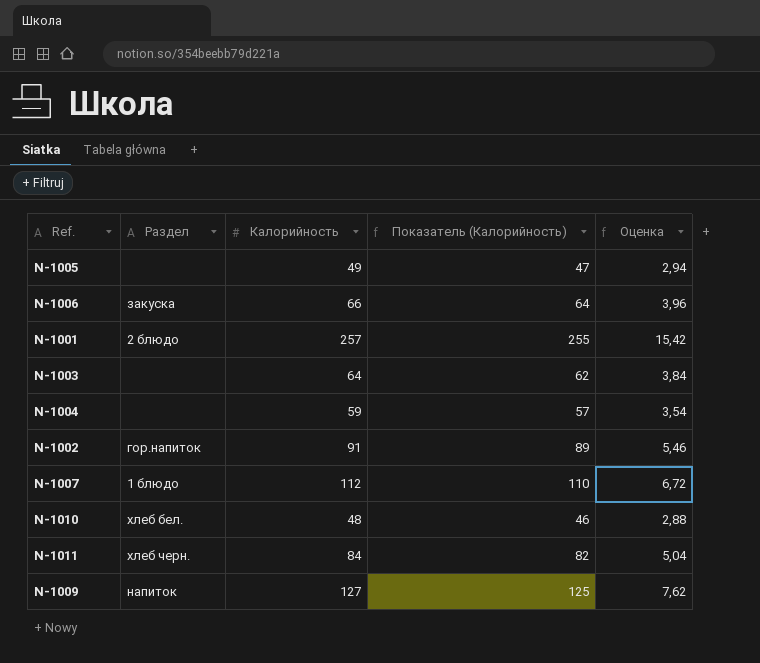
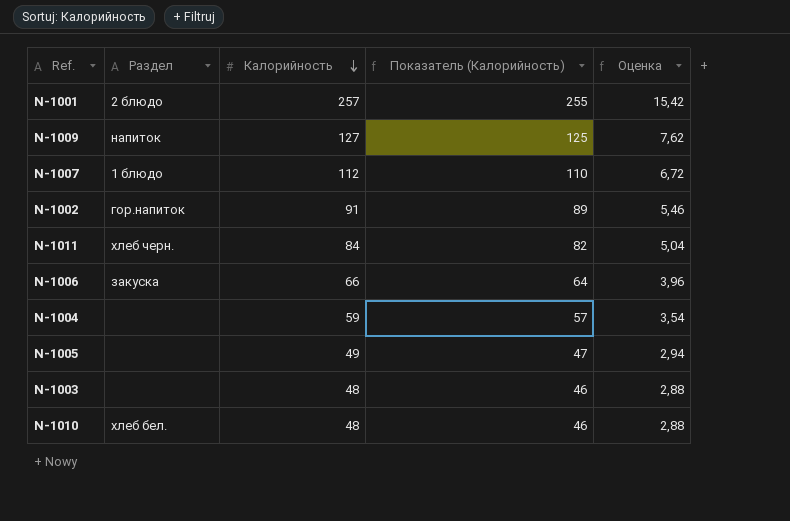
row order: none -> Калорийность descending
N-1003 | Калорийность: 64 -> 48
N-1003 | Показатель (Калорийность): 62 -> 46
N-1003 | Оценка: 3,84 -> 2,88

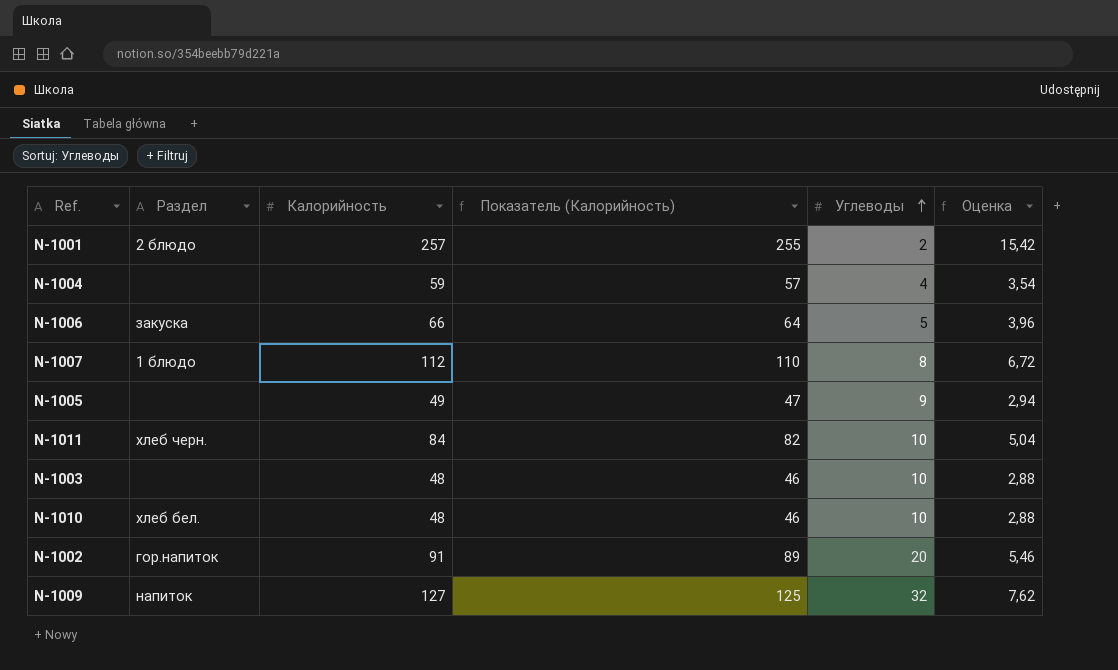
row order: Калорийность descending -> Углеводы ascending
column Углеводы | position: none -> 5

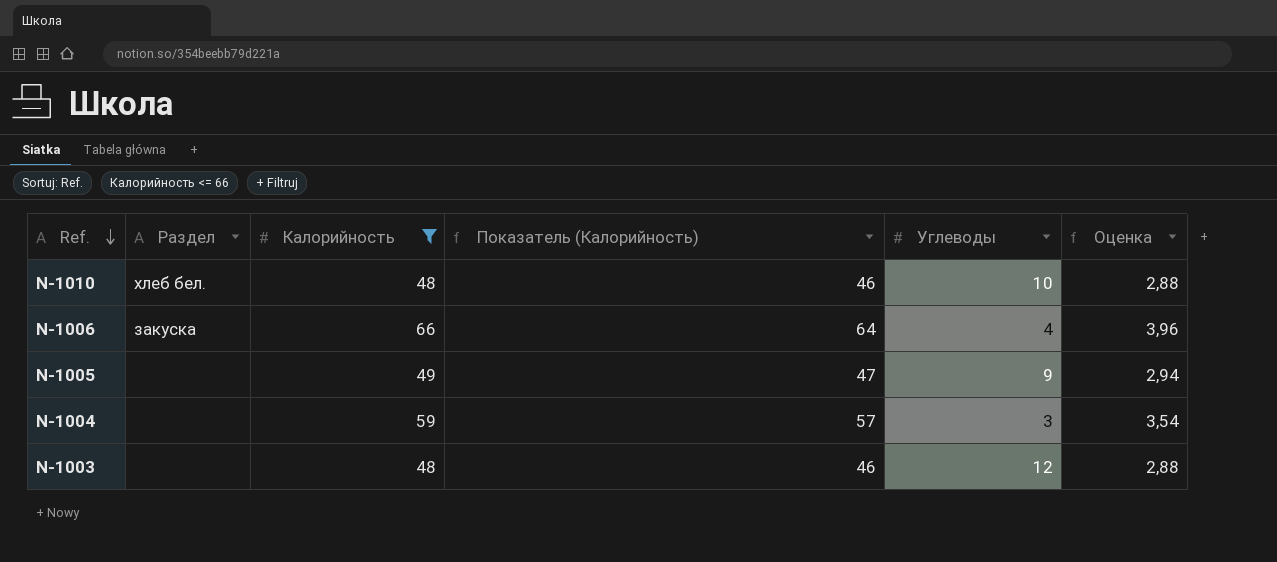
filter: none -> Калорийность <= 66
row order: Углеводы ascending -> Ref. descending
N-1006 | Углеводы: 5 -> 4
N-1004 | Углеводы: 4 -> 3
N-1003 | Углеводы: 10 -> 12

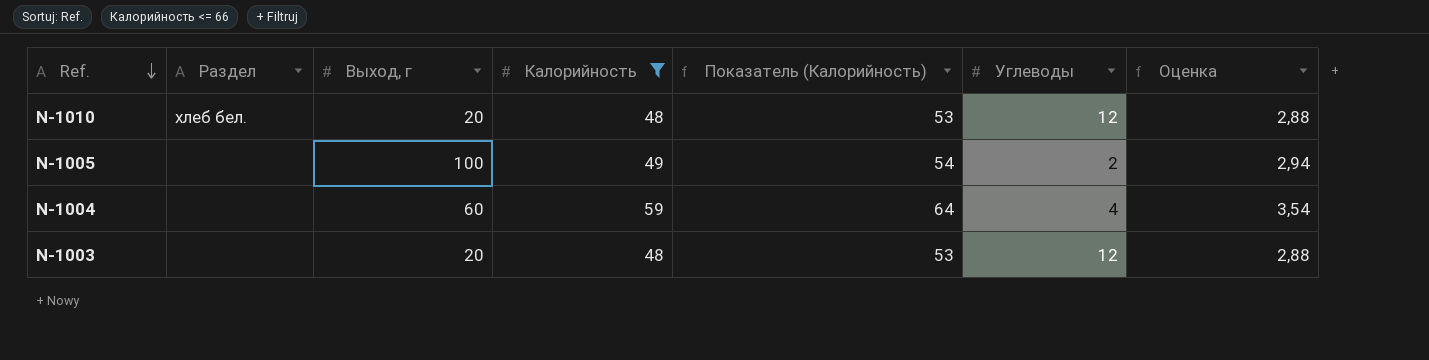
column Выход, г | position: none -> 3
column Показатель (Калорийность) | formula: [Калорийность] - 2 -> [Калорийность] + 5
row N-1006: закуска | 66 | 64 | 4 | 3,96 -> none
N-1010 | Углеводы: 10 -> 12
N-1005 | Углеводы: 9 -> 2
N-1004 | Углеводы: 3 -> 4

